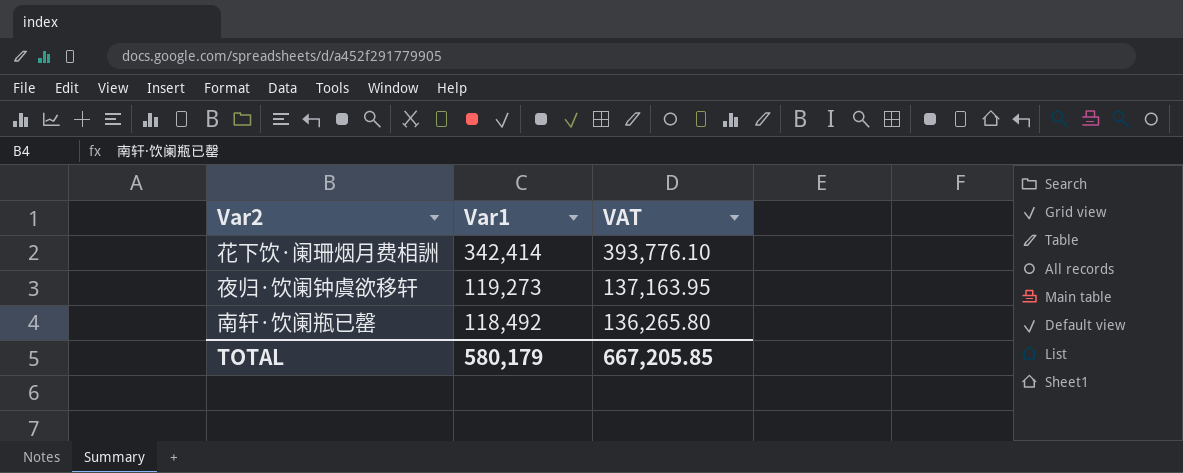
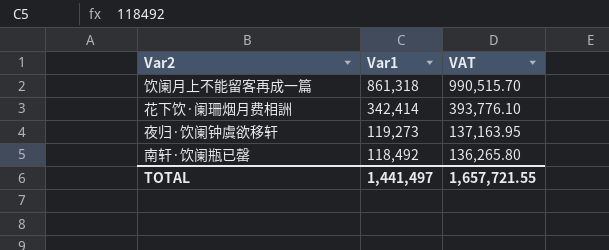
row 饮阑月上不能留客再成一篇: none -> 861,318 | 990,515.70
TOTAL | Var1: 580,179 -> 1,441,497
TOTAL | VAT: 667,205.85 -> 1,657,721.55

